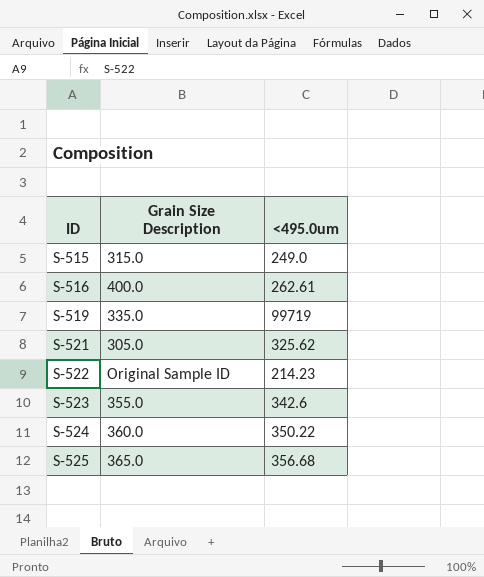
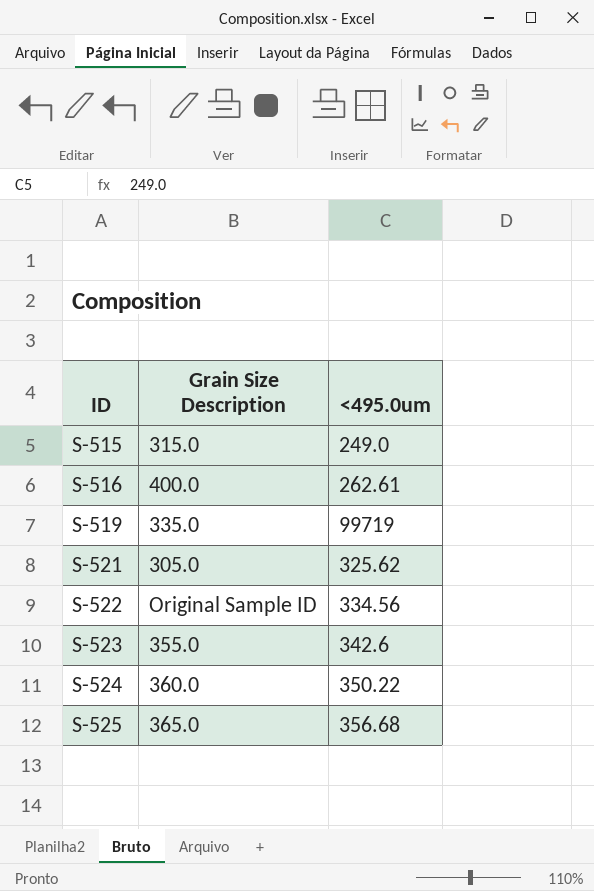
S-522 | <495.0um: 214.23 -> 334.56

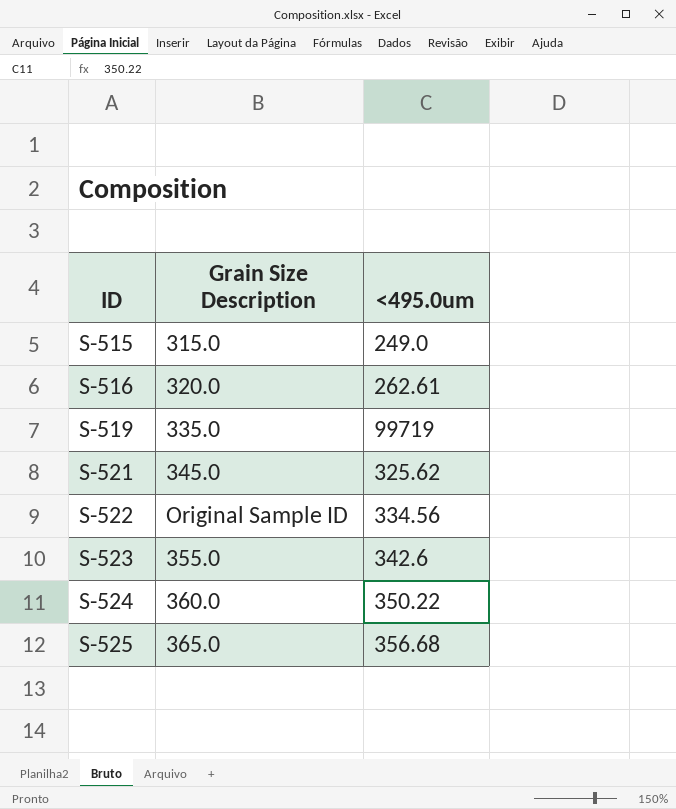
S-516 | Grain Size Description: 400.0 -> 320.0
S-521 | Grain Size Description: 305.0 -> 345.0

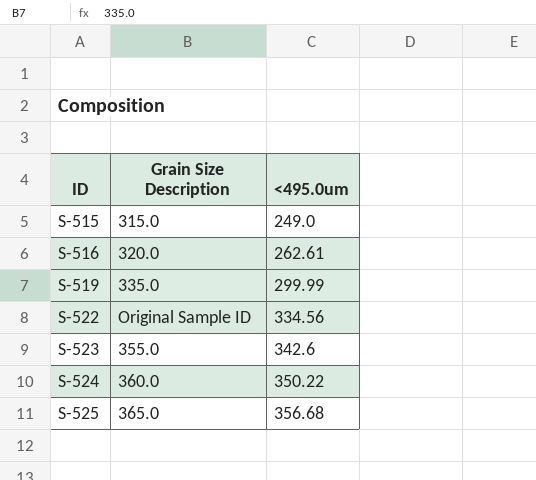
row S-521: 345.0 | 325.62 -> none
S-519 | <495.0um: 99719 -> 299.99

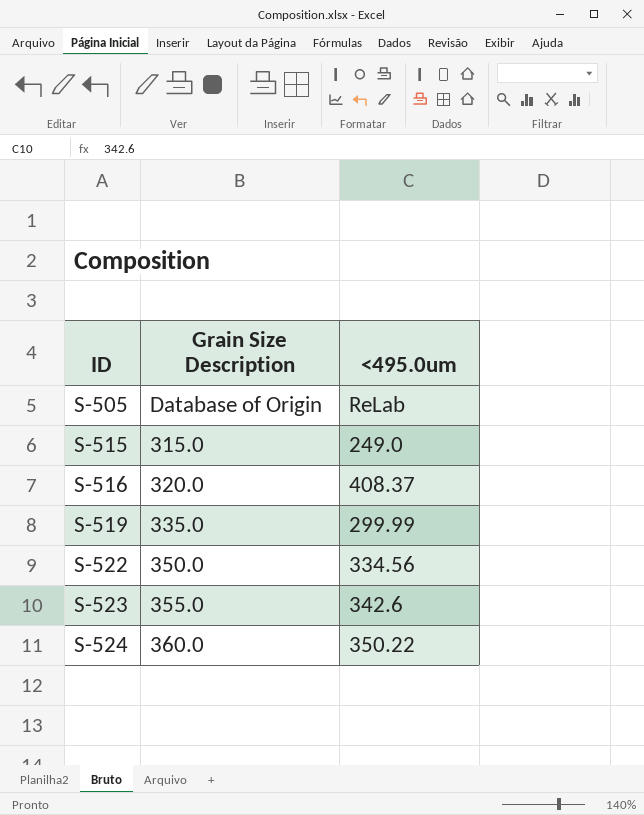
row S-525: 365.0 | 356.68 -> none
row S-505: none -> Database of Origin | ReLab
S-516 | <495.0um: 262.61 -> 408.37
S-522 | Grain Size Description: Original Sample ID -> 350.0

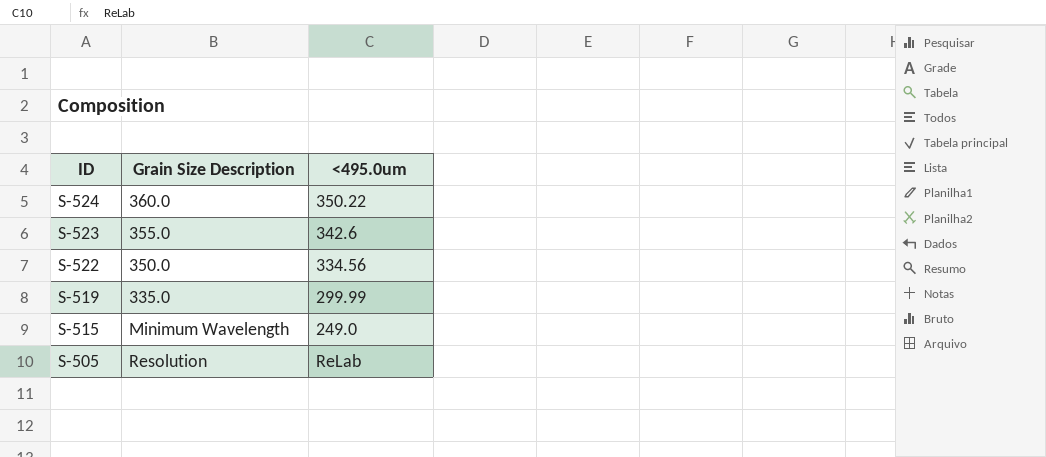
row order: ID ascending -> ID descending
row S-516: 320.0 | 408.37 -> none
S-515 | Grain Size Description: 315.0 -> Minimum Wavelength
S-505 | Grain Size Description: Database of Origin -> Resolution

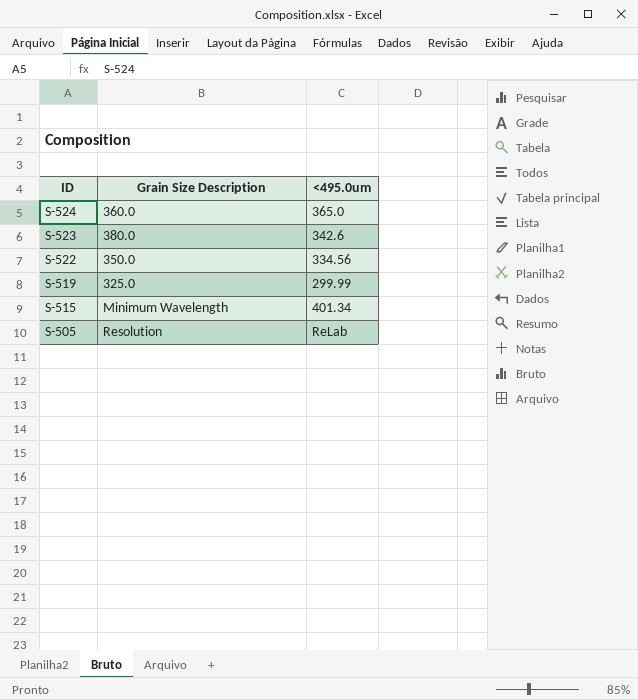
S-524 | <495.0um: 350.22 -> 365.0
S-523 | Grain Size Description: 355.0 -> 380.0
S-519 | Grain Size Description: 335.0 -> 325.0
S-515 | <495.0um: 249.0 -> 401.34

